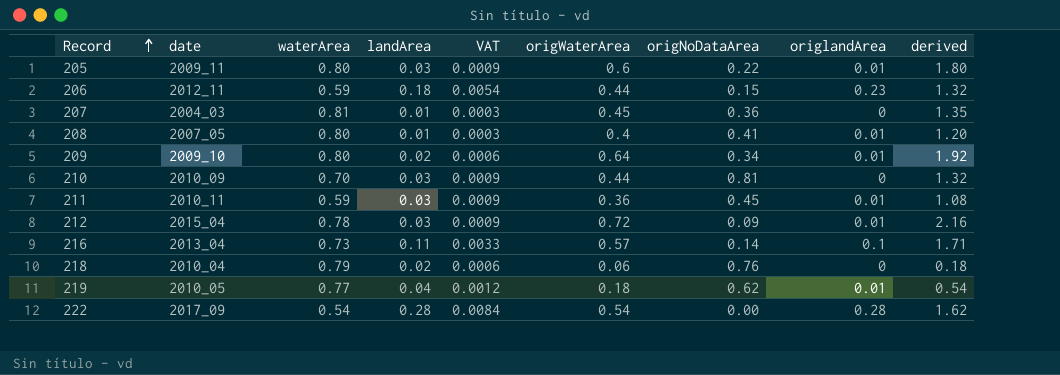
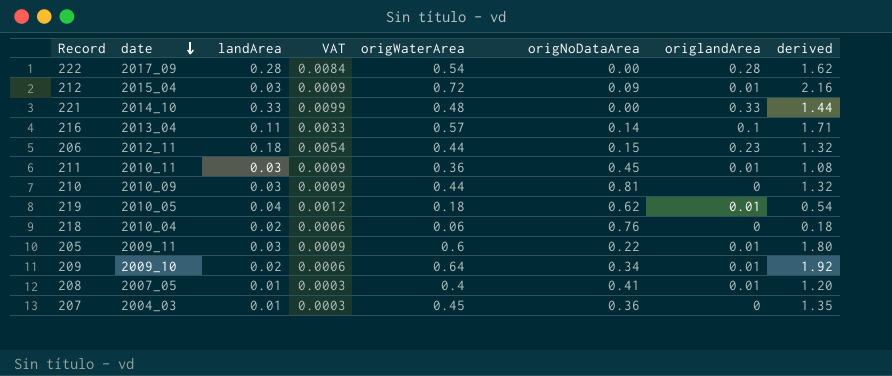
row order: Record ascending -> date descending
column waterArea | position: 3 -> none
row 221: none -> 2014_10 | 0.33 | 0.0099 | 0.48 | 0.00 | 0.33 | 1.44

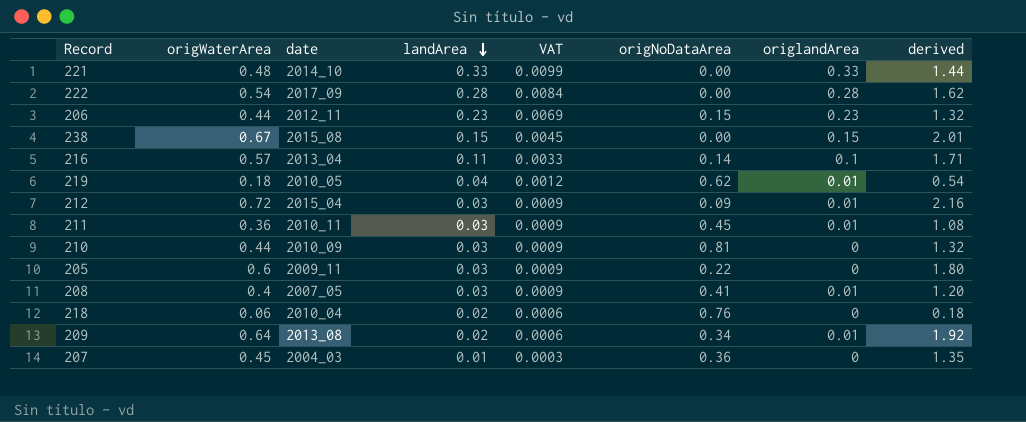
row order: date descending -> landArea descending
column origWaterArea | position: 5 -> 2
206 | landArea: 0.18 -> 0.23
206 | VAT: 0.0054 -> 0.0069
row 238: none -> 0.67 | 2015_08 | 0.15 | 0.0045 | 0.00 | 0.15 | 2.01
205 | origlandArea: 0.01 -> 0
208 | landArea: 0.01 -> 0.03
208 | VAT: 0.0003 -> 0.0009
209 | date: 2009_10 -> 2013_08

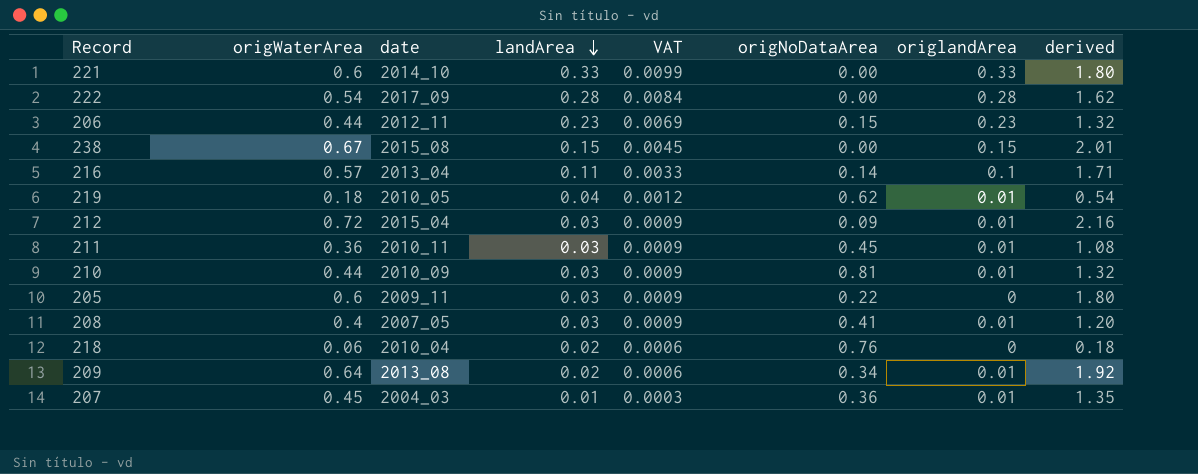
221 | origWaterArea: 0.48 -> 0.6
221 | derived: 1.44 -> 1.80
210 | origlandArea: 0 -> 0.01
207 | origlandArea: 0 -> 0.01

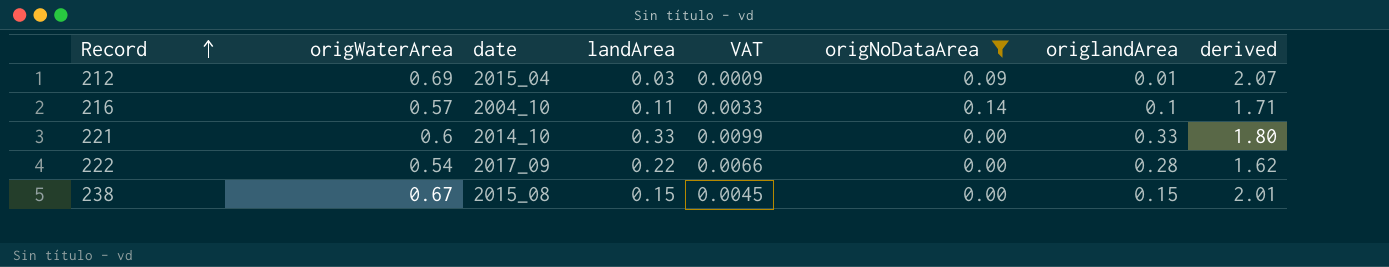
filter: none -> origNoDataArea <= 0.14
row order: landArea descending -> Record ascending
212 | origWaterArea: 0.72 -> 0.69
212 | derived: 2.16 -> 2.07
216 | date: 2013_04 -> 2004_10
222 | landArea: 0.28 -> 0.22
222 | VAT: 0.0084 -> 0.0066

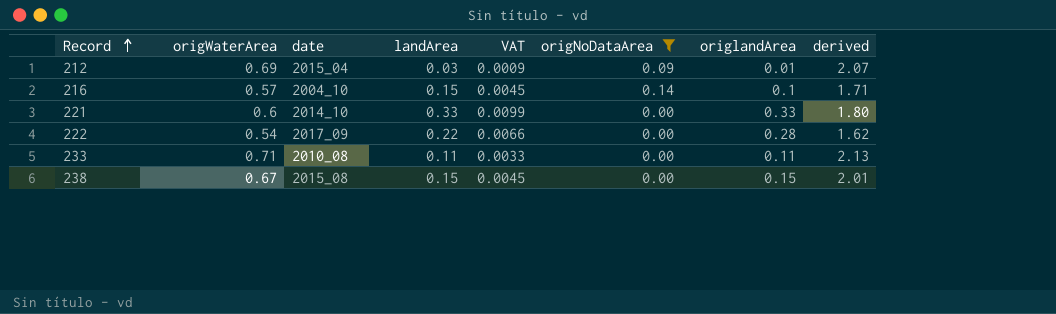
216 | landArea: 0.11 -> 0.15
216 | VAT: 0.0033 -> 0.0045
row 233: none -> 0.71 | 2010_08 | 0.11 | 0.0033 | 0.00 | 0.11 | 2.13

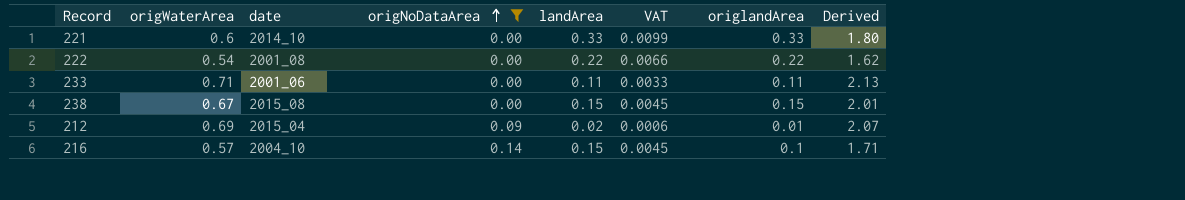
row order: Record ascending -> origNoDataArea ascending
column origNoDataArea | position: 6 -> 4
column name: derived -> Derived
222 | date: 2017_09 -> 2001_08
222 | origlandArea: 0.28 -> 0.22
233 | date: 2010_08 -> 2001_06
212 | landArea: 0.03 -> 0.02
212 | VAT: 0.0009 -> 0.0006

